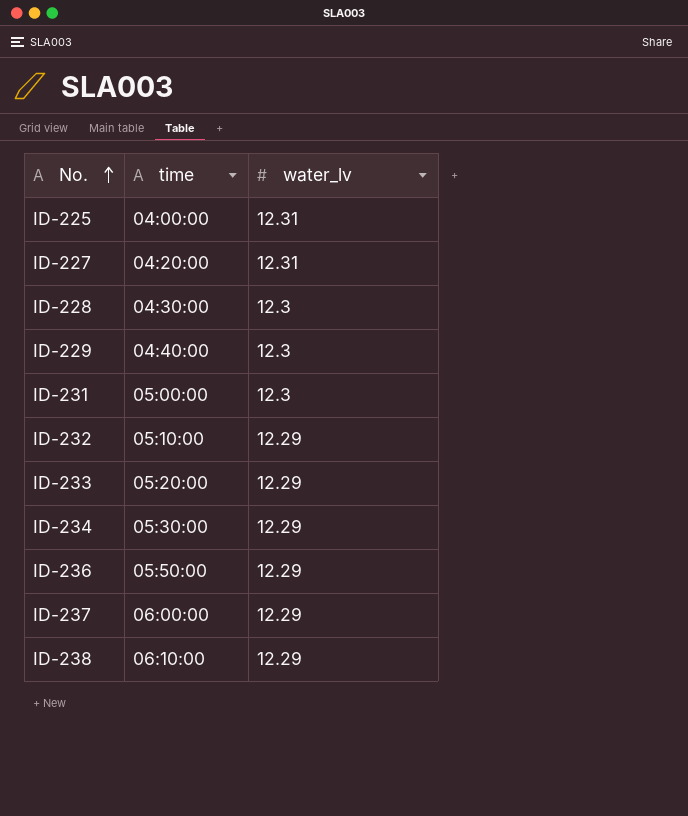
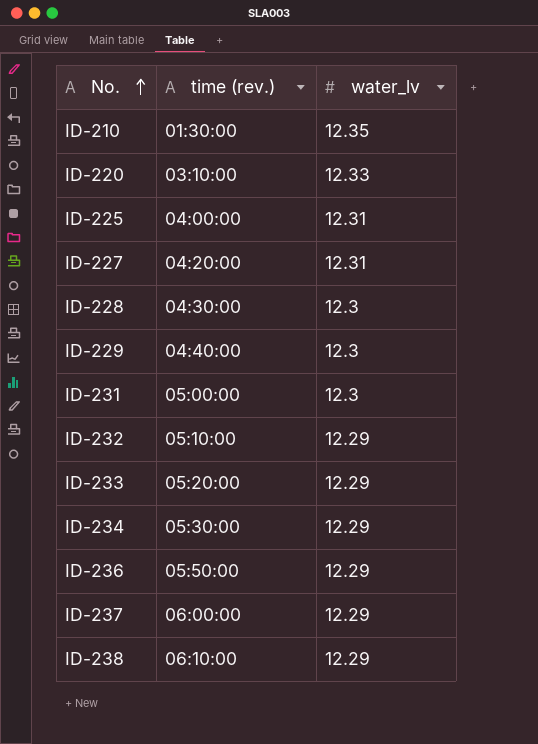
column name: time -> time (rev.)
row ID-210: none -> 01:30:00 | 12.35
row ID-220: none -> 03:10:00 | 12.33

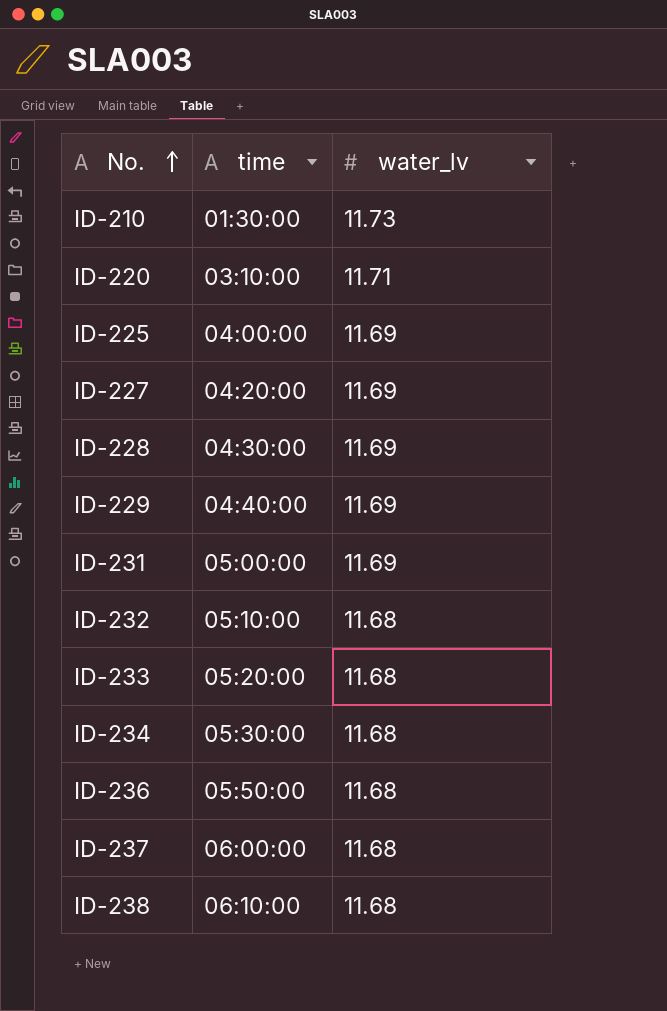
column name: time (rev.) -> time
ID-210 | water_lv: 12.35 -> 11.73
ID-220 | water_lv: 12.33 -> 11.71
ID-225 | water_lv: 12.31 -> 11.69
ID-227 | water_lv: 12.31 -> 11.69
ID-228 | water_lv: 12.3 -> 11.69
ID-229 | water_lv: 12.3 -> 11.69
ID-231 | water_lv: 12.3 -> 11.69
ID-232 | water_lv: 12.29 -> 11.68
ID-233 | water_lv: 12.29 -> 11.68
ID-234 | water_lv: 12.29 -> 11.68
ID-236 | water_lv: 12.29 -> 11.68
ID-237 | water_lv: 12.29 -> 11.68
ID-238 | water_lv: 12.29 -> 11.68

